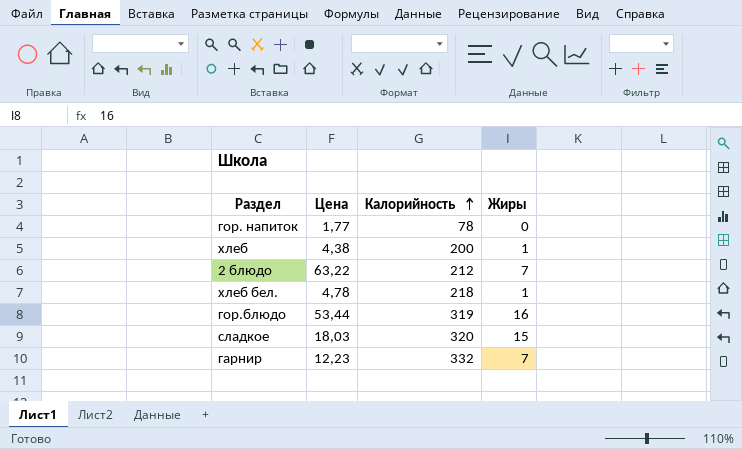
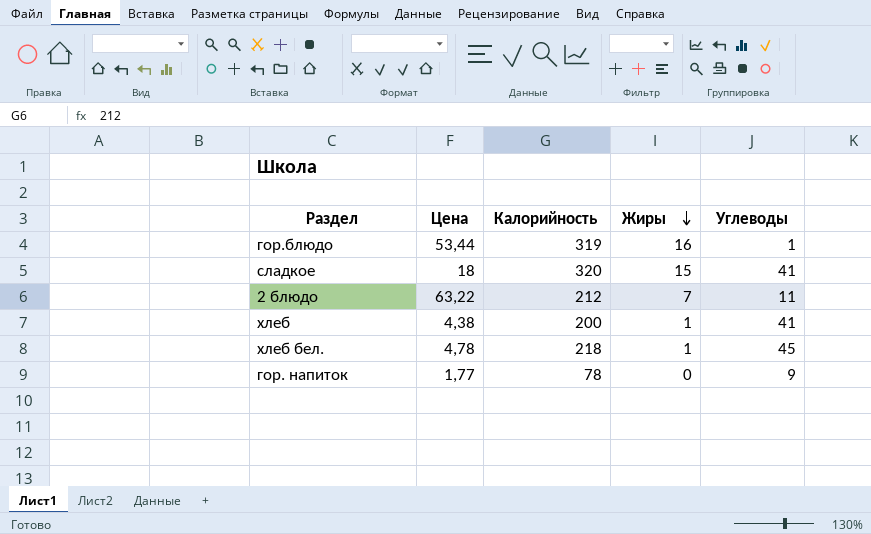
row order: Калорийность ascending -> Жиры descending
column Углеводы | position: none -> 5
row гарнир: 12,23 | 332 | 7 -> none
сладкое | Цена: 18,03 -> 18

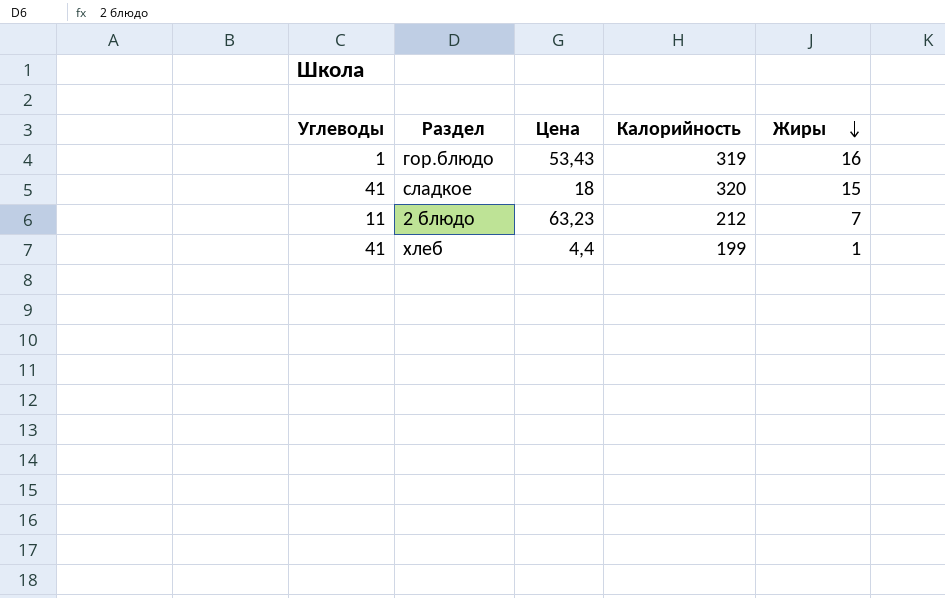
column Углеводы | position: 5 -> 1
row хлеб бел.: 4,78 | 218 | 1 | 45 -> none
row гор. напиток: 1,77 | 78 | 0 | 9 -> none
гор.блюдо | Цена: 53,44 -> 53,43
2 блюдо | Цена: 63,22 -> 63,23
хлеб | Цена: 4,38 -> 4,4
хлеб | Калорийность: 200 -> 199

